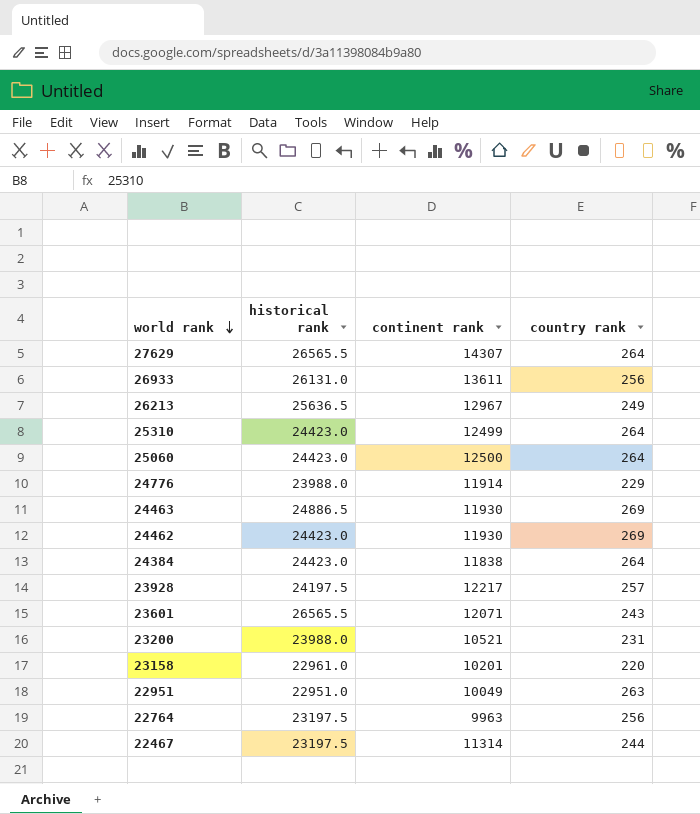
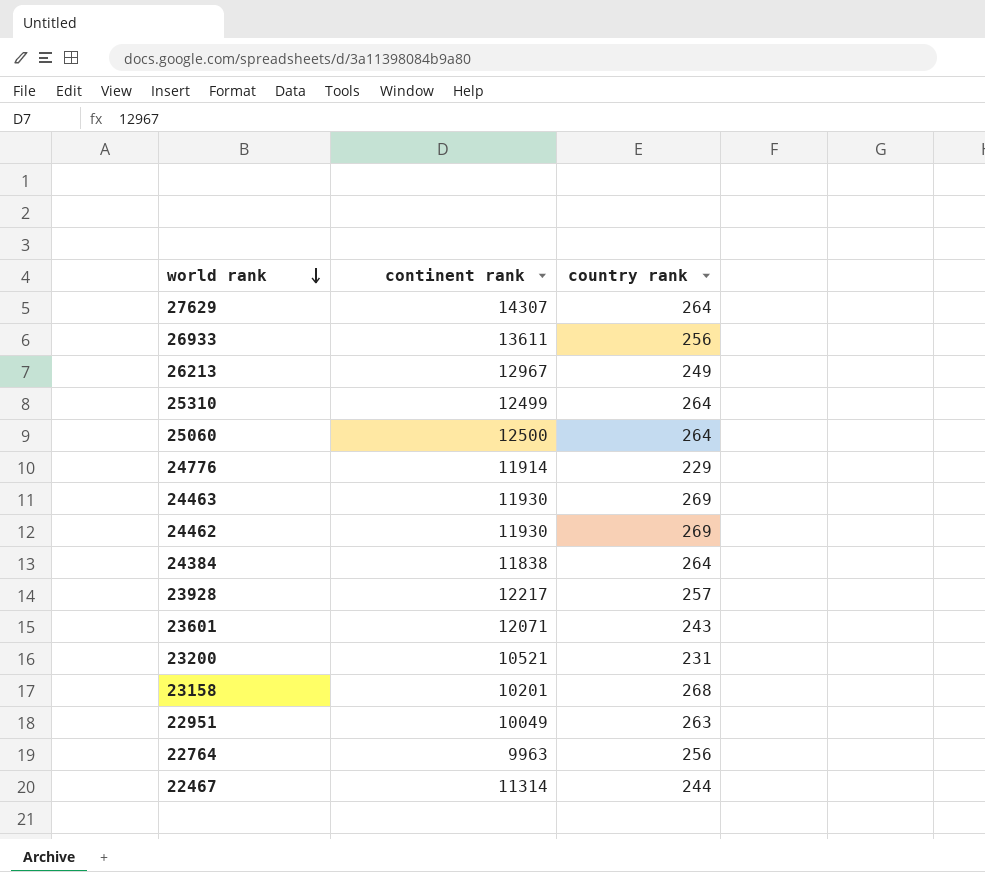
column historical rank | position: 2 -> none
23158 | country rank: 220 -> 268

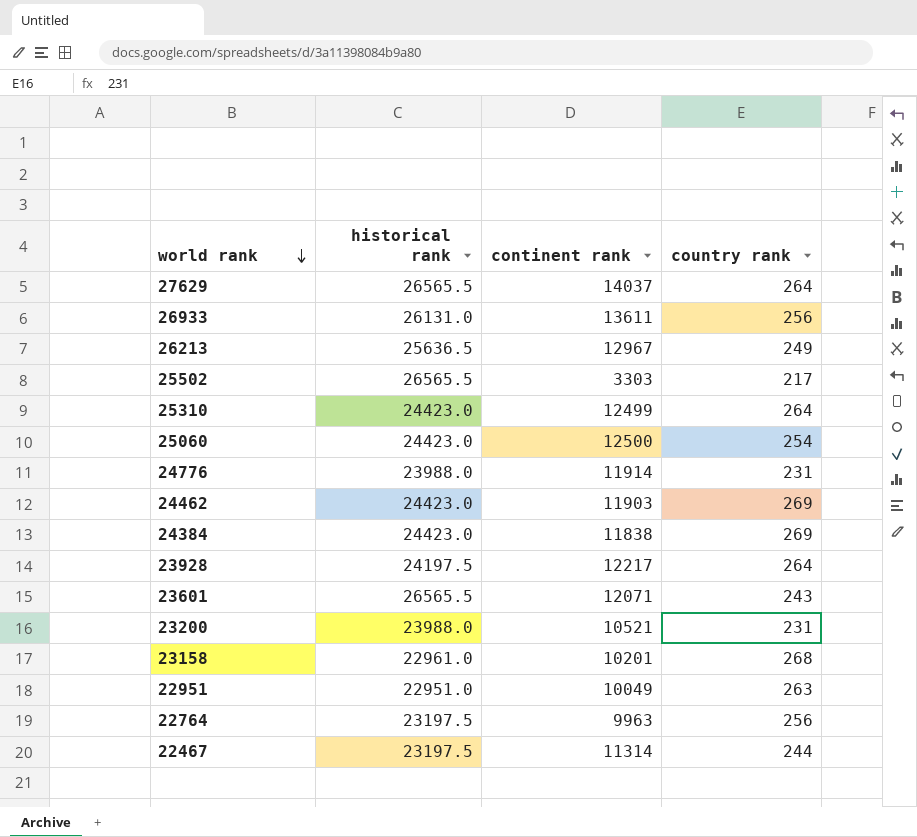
column historical rank | position: none -> 2
row 24463: 11930 | 269 -> none
27629 | continent rank: 14307 -> 14037
row 25502: none -> 26565.5 | 3303 | 217
25060 | country rank: 264 -> 254
24776 | country rank: 229 -> 231
24462 | continent rank: 11930 -> 11903
24384 | country rank: 264 -> 269
23928 | country rank: 257 -> 264

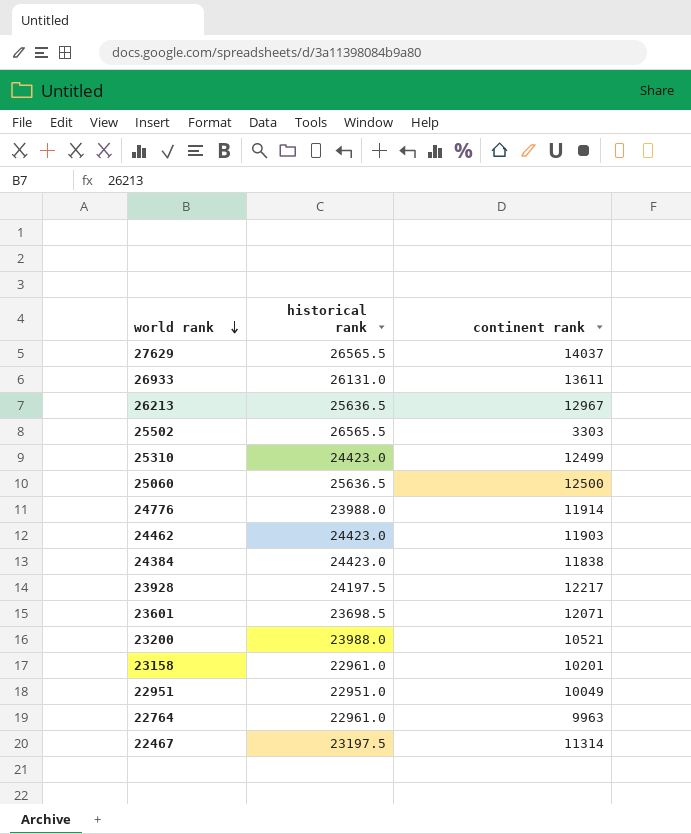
column country rank | position: 4 -> none
25060 | historical rank: 24423.0 -> 25636.5
23601 | historical rank: 26565.5 -> 23698.5
22764 | historical rank: 23197.5 -> 22961.0

